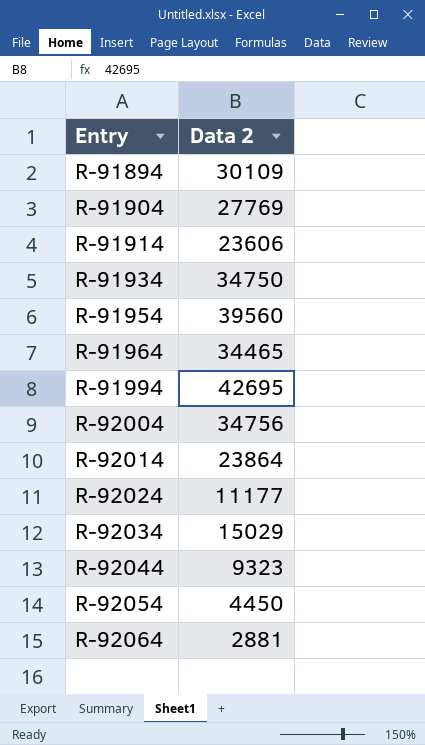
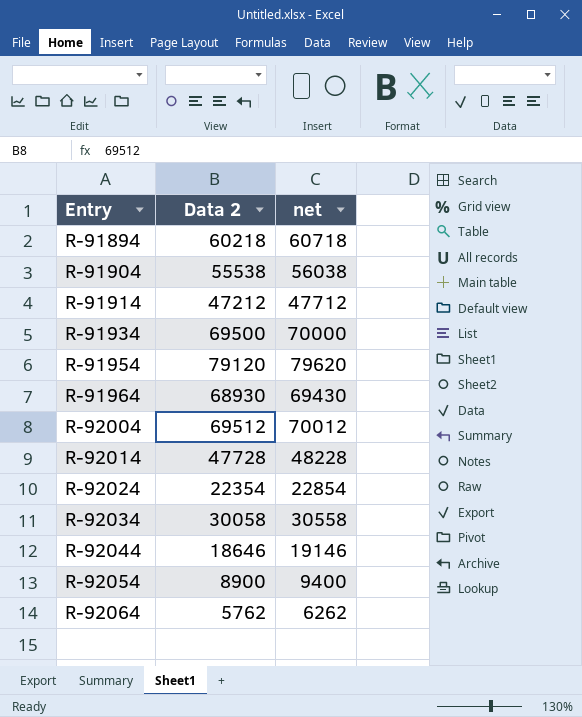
column net | formula: none -> [Data 2] + 500
row R-91994: 42695 -> none
R-91894 | Data 2: 30109 -> 60218
R-91904 | Data 2: 27769 -> 55538
R-91914 | Data 2: 23606 -> 47212
R-91934 | Data 2: 34750 -> 69500
R-91954 | Data 2: 39560 -> 79120
R-91964 | Data 2: 34465 -> 68930
R-92004 | Data 2: 34756 -> 69512
R-92014 | Data 2: 23864 -> 47728
R-92024 | Data 2: 11177 -> 22354
R-92034 | Data 2: 15029 -> 30058
R-92044 | Data 2: 9323 -> 18646
R-92054 | Data 2: 4450 -> 8900
R-92064 | Data 2: 2881 -> 5762

